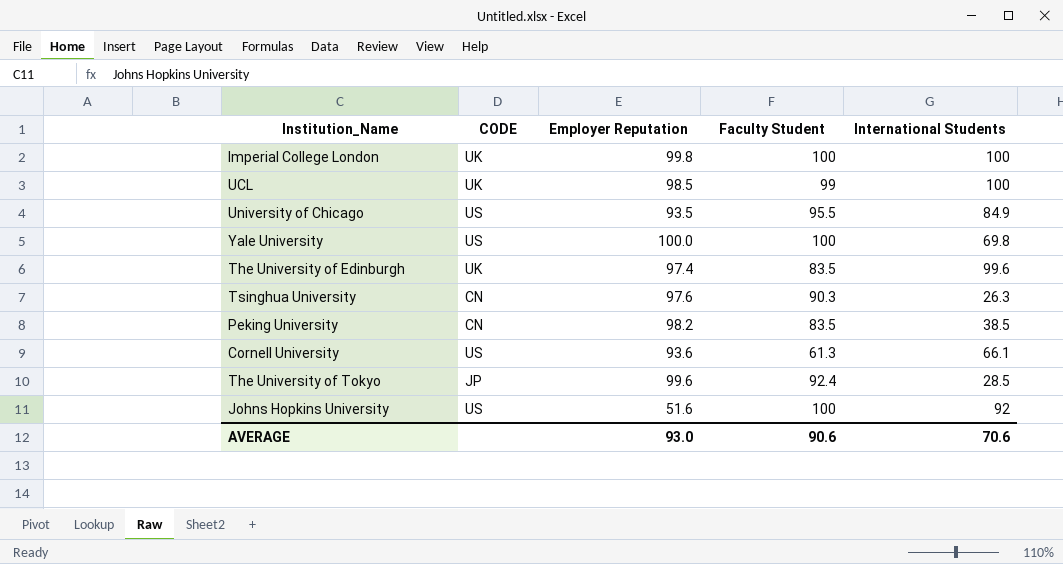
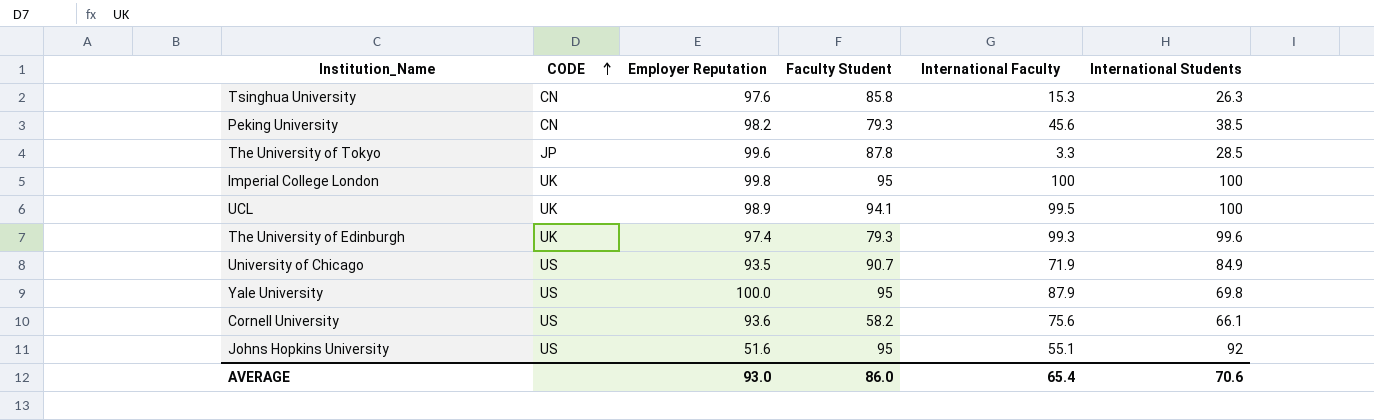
row order: none -> CODE ascending
column International Faculty | position: none -> 5
Tsinghua University | Faculty Student: 90.3 -> 85.8
Peking University | Faculty Student: 83.5 -> 79.3
The University of Tokyo | Faculty Student: 92.4 -> 87.8
Imperial College London | Faculty Student: 100 -> 95
UCL | Employer Reputation: 98.5 -> 98.9
UCL | Faculty Student: 99 -> 94.1
The University of Edinburgh | Faculty Student: 83.5 -> 79.3
University of Chicago | Faculty Student: 95.5 -> 90.7
Yale University | Faculty Student: 100 -> 95
Cornell University | Faculty Student: 61.3 -> 58.2
Johns Hopkins University | Faculty Student: 100 -> 95
AVERAGE | Faculty Student: 90.6 -> 86.0

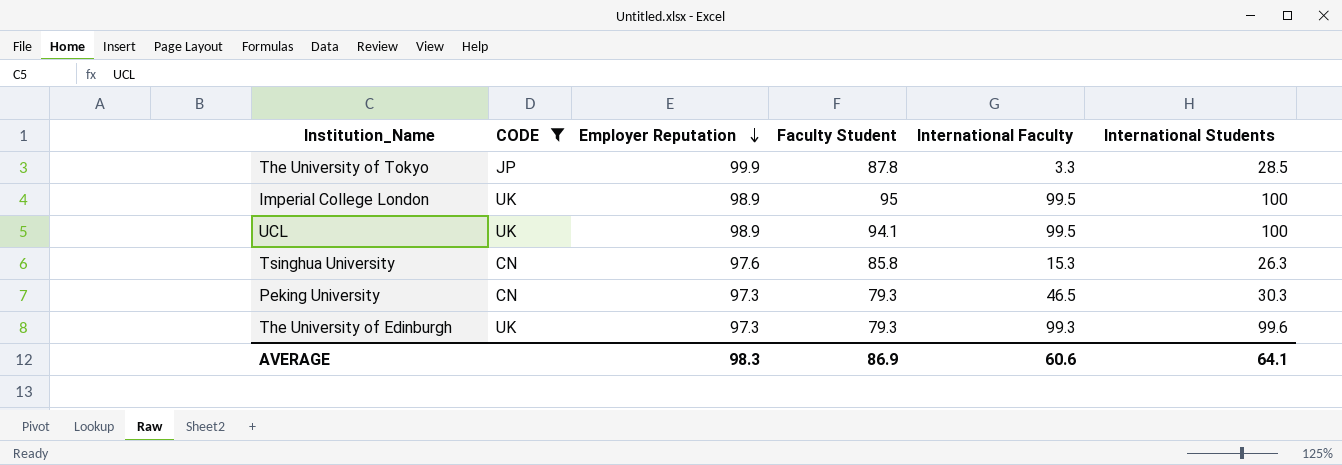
filter: none -> CODE != US
row order: CODE ascending -> Employer Reputation descending
The University of Tokyo | Employer Reputation: 99.6 -> 99.9
Imperial College London | Employer Reputation: 99.8 -> 98.9
Imperial College London | International Faculty: 100 -> 99.5
Peking University | Employer Reputation: 98.2 -> 97.3
Peking University | International Faculty: 45.6 -> 46.5
Peking University | International Students: 38.5 -> 30.3
The University of Edinburgh | Employer Reputation: 97.4 -> 97.3
AVERAGE | Employer Reputation: 93.0 -> 98.3
AVERAGE | Faculty Student: 86.0 -> 86.9
AVERAGE | International Faculty: 65.4 -> 60.6
AVERAGE | International Students: 70.6 -> 64.1

